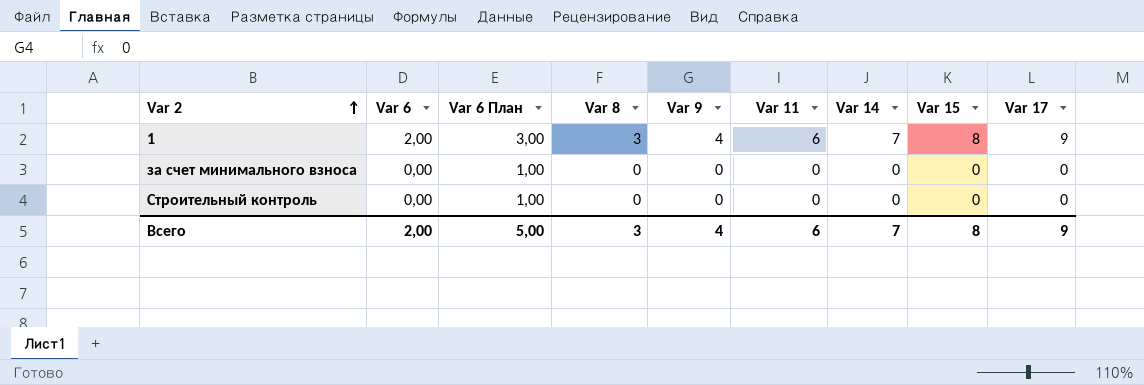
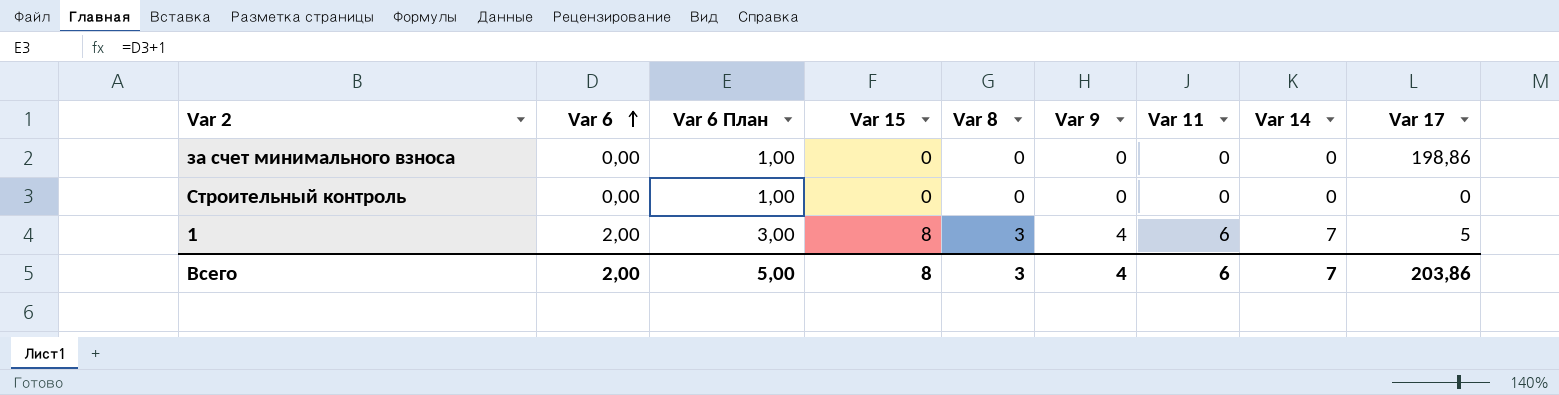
row order: Var 2 ascending -> Var 6 ascending
column Var 15 | position: 8 -> 4
за счет минимального взноса | Var 17: 0 -> 198,86
1 | Var 17: 9 -> 5
Всего | Var 17: 9 -> 203,86

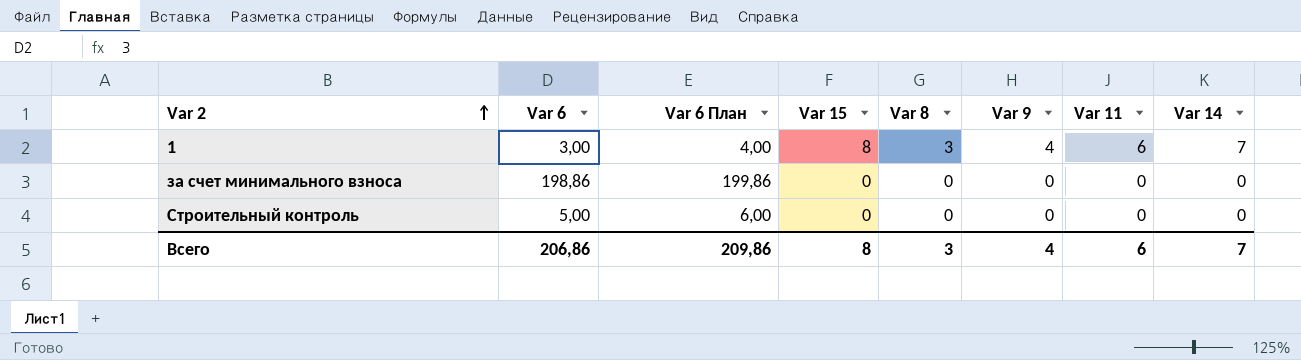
row order: Var 6 ascending -> Var 2 ascending
column Var 17 | position: 9 -> none
1 | Var 6: 2,00 -> 3,00
1 | Var 6 План: 3,00 -> 4,00
за счет минимального взноса | Var 6: 0,00 -> 198,86
за счет минимального взноса | Var 6 План: 1,00 -> 199,86
Строительный контроль | Var 6: 0,00 -> 5,00
Строительный контроль | Var 6 План: 1,00 -> 6,00
Всего | Var 6: 2,00 -> 206,86
Всего | Var 6 План: 5,00 -> 209,86

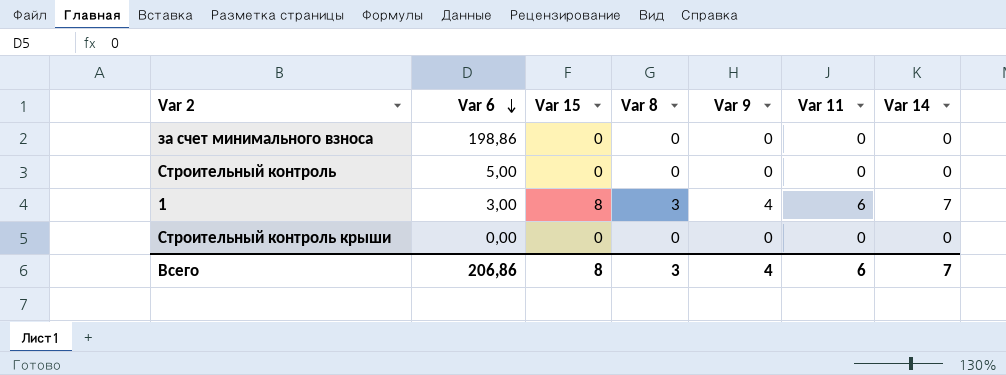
row order: Var 2 ascending -> Var 6 descending
column Var 6 План | formula: [Var 6] + 1 -> none
row Строительный контроль крыши: none -> 0,00 | 0 | 0 | 0 | 0 | 0

